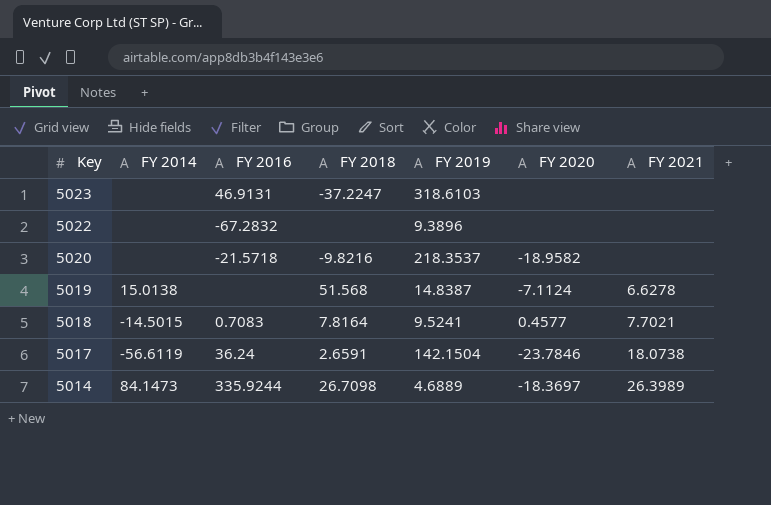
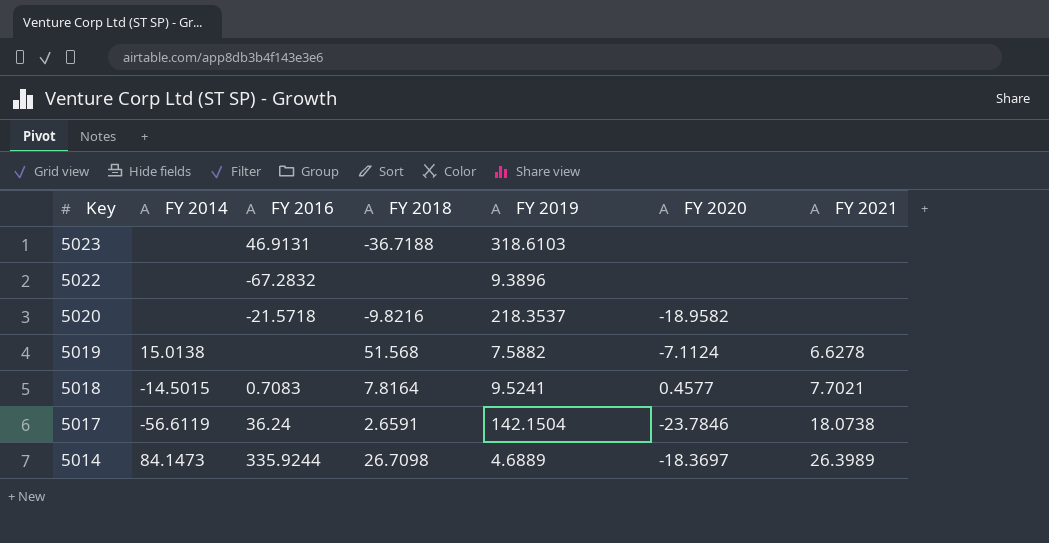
5023 | FY 2018: -37.2247 -> -36.7188
5019 | FY 2019: 14.8387 -> 7.5882

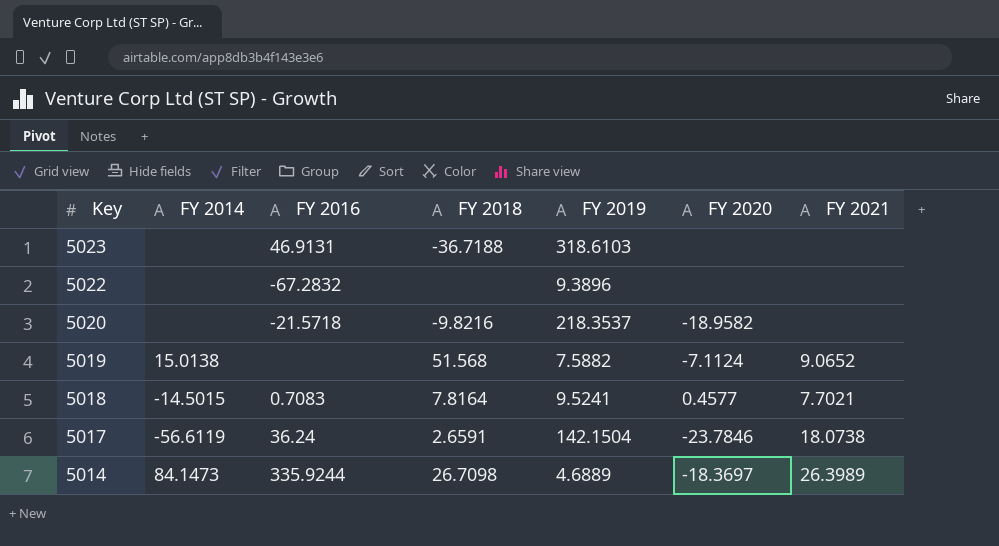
5019 | FY 2021: 6.6278 -> 9.0652

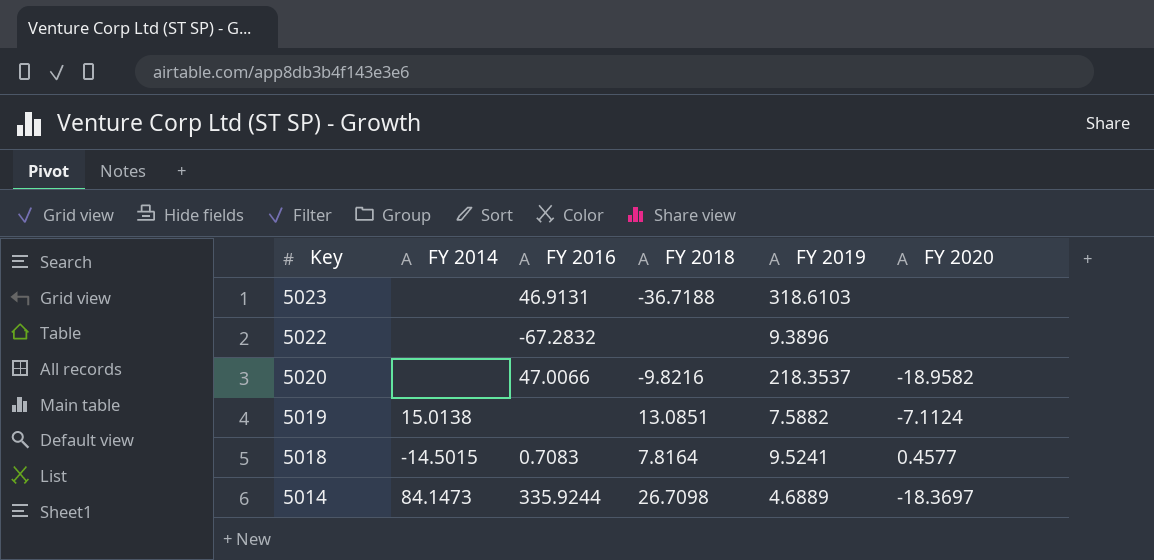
column FY 2021 | position: 7 -> none
row 5017: -56.6119 | 36.24 | 2.6591 | 142.1504 | -23.7846 | 18.0738 -> none
5020 | FY 2016: -21.5718 -> 47.0066
5019 | FY 2018: 51.568 -> 13.0851

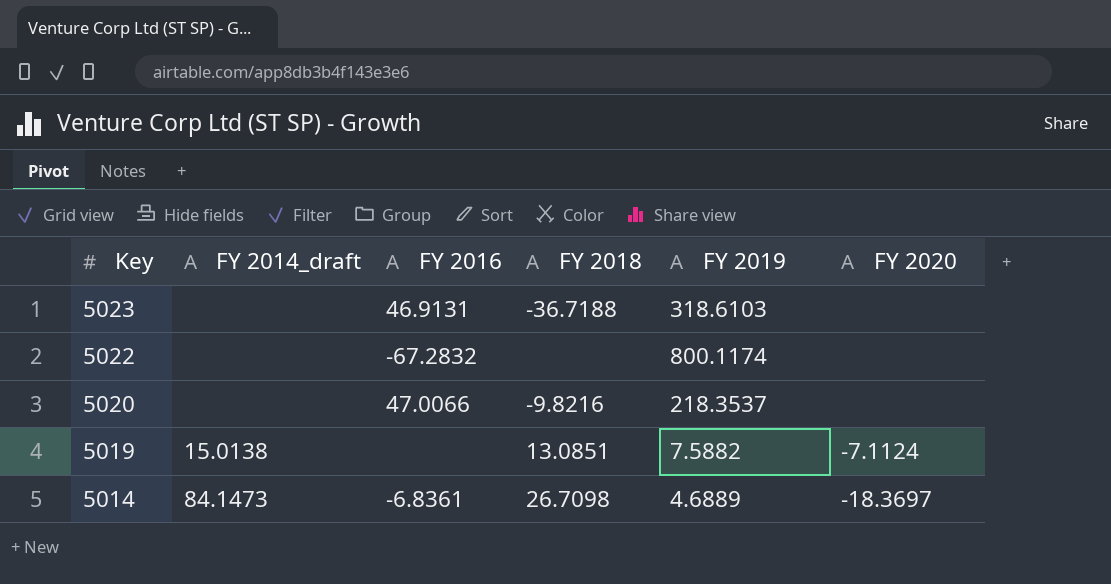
column name: FY 2014 -> FY 2014_draft
row 5018: -14.5015 | 0.7083 | 7.8164 | 9.5241 | 0.4577 -> none
5022 | FY 2019: 9.3896 -> 800.1174
5020 | FY 2020: -18.9582 -> none
5014 | FY 2016: 335.9244 -> -6.8361

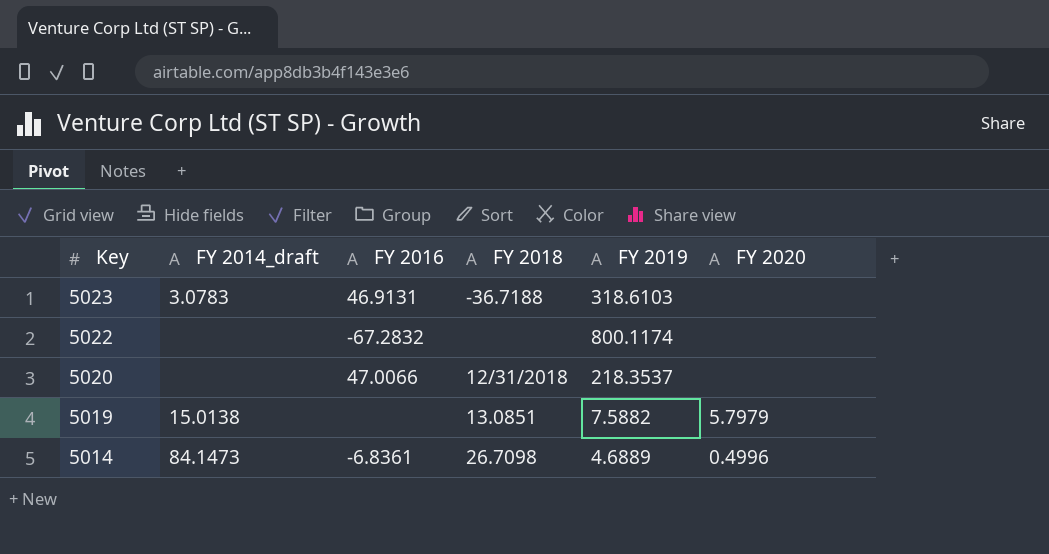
5023 | FY 2014_draft: none -> 3.0783
5020 | FY 2018: -9.8216 -> 12/31/2018
5019 | FY 2020: -7.1124 -> 5.7979
5014 | FY 2020: -18.3697 -> 0.4996

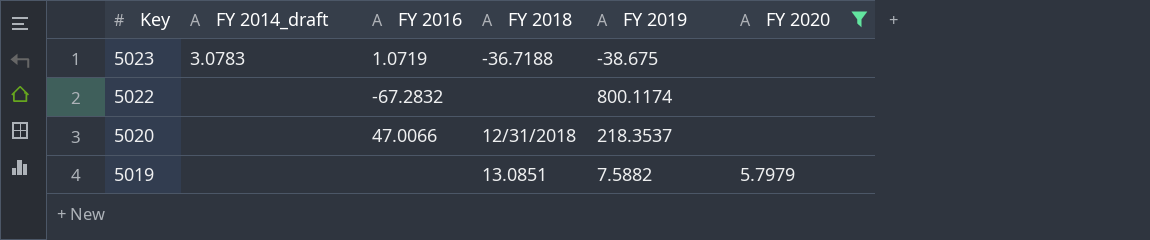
filter: none -> FY 2020 != 0.4996
5023 | FY 2016: 46.9131 -> 1.0719
5023 | FY 2019: 318.6103 -> -38.675
5019 | FY 2014_draft: 15.0138 -> none

